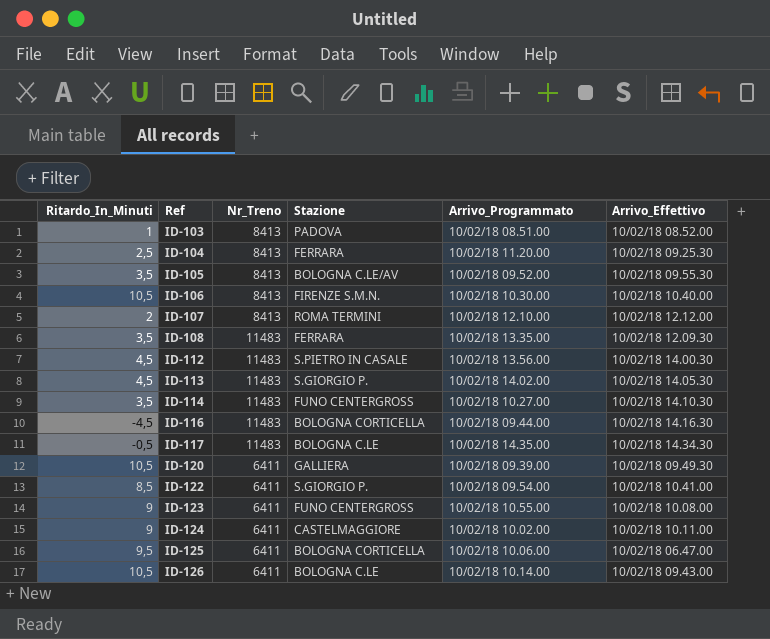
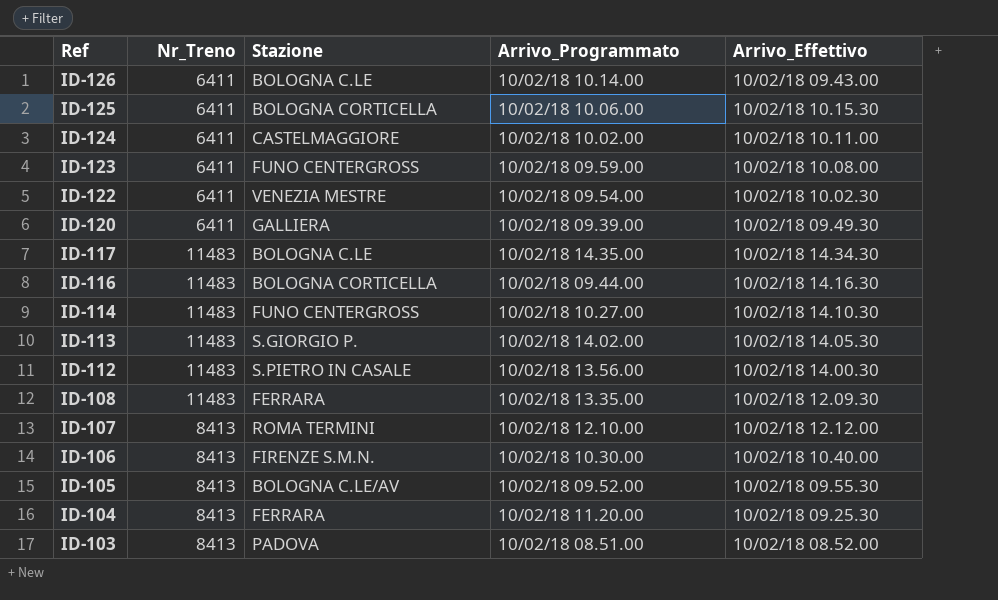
row order: Ref ascending -> Ref descending
column Ritardo_In_Minuti | position: 1 -> none
ID-125 | Arrivo_Effettivo: 10/02/18 06.47.00 -> 10/02/18 10.15.30
ID-123 | Arrivo_Programmato: 10/02/18 10.55.00 -> 10/02/18 09.59.00
ID-122 | Stazione: S.GIORGIO P. -> VENEZIA MESTRE
ID-122 | Arrivo_Effettivo: 10/02/18 10.41.00 -> 10/02/18 10.02.30

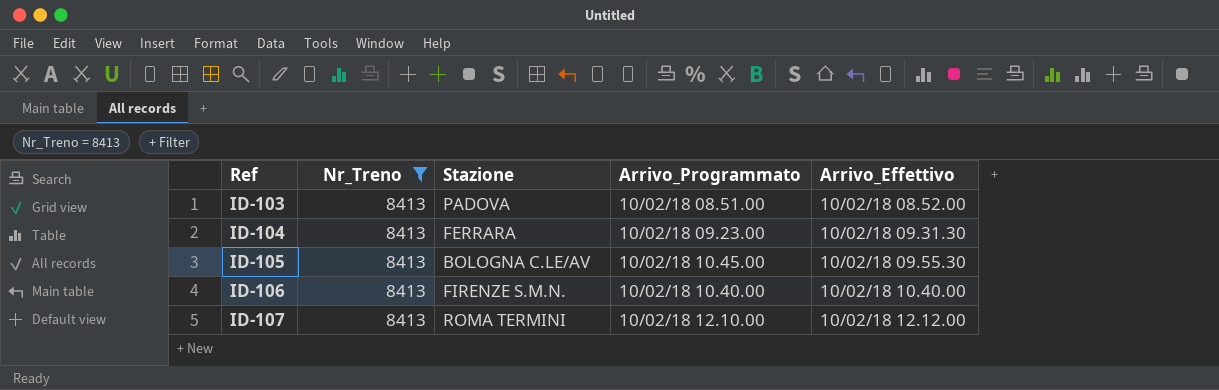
filter: none -> Nr_Treno = 8413
row order: Ref descending -> Ref ascending
ID-104 | Arrivo_Programmato: 10/02/18 11.20.00 -> 10/02/18 09.23.00
ID-104 | Arrivo_Effettivo: 10/02/18 09.25.30 -> 10/02/18 09.31.30
ID-105 | Arrivo_Programmato: 10/02/18 09.52.00 -> 10/02/18 10.45.00
ID-106 | Arrivo_Programmato: 10/02/18 10.30.00 -> 10/02/18 10.40.00

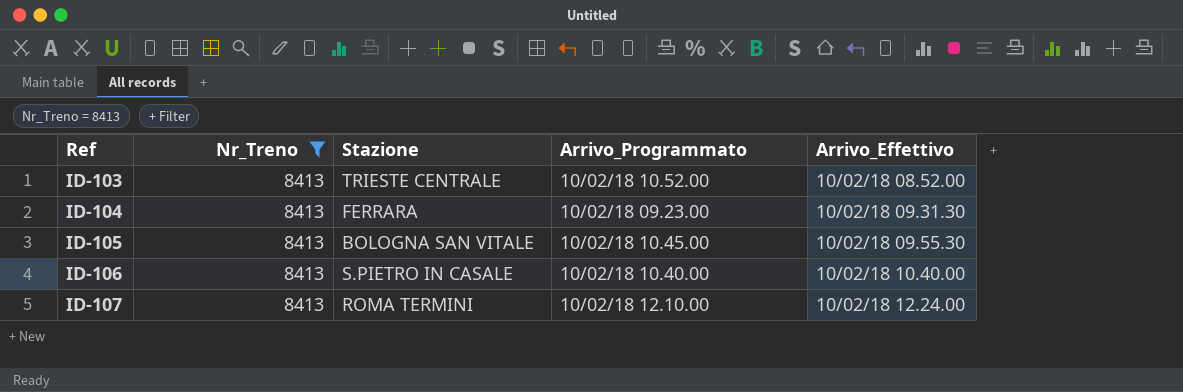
ID-103 | Stazione: PADOVA -> TRIESTE CENTRALE
ID-103 | Arrivo_Programmato: 10/02/18 08.51.00 -> 10/02/18 10.52.00
ID-105 | Stazione: BOLOGNA C.LE/AV -> BOLOGNA SAN VITALE
ID-106 | Stazione: FIRENZE S.M.N. -> S.PIETRO IN CASALE
ID-107 | Arrivo_Effettivo: 10/02/18 12.12.00 -> 10/02/18 12.24.00

